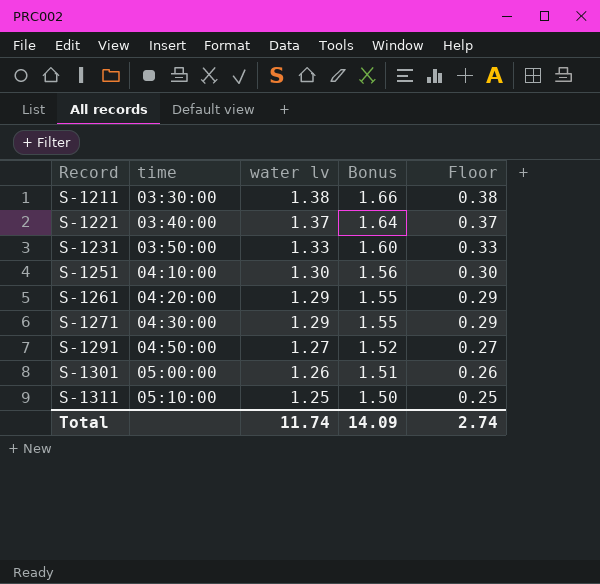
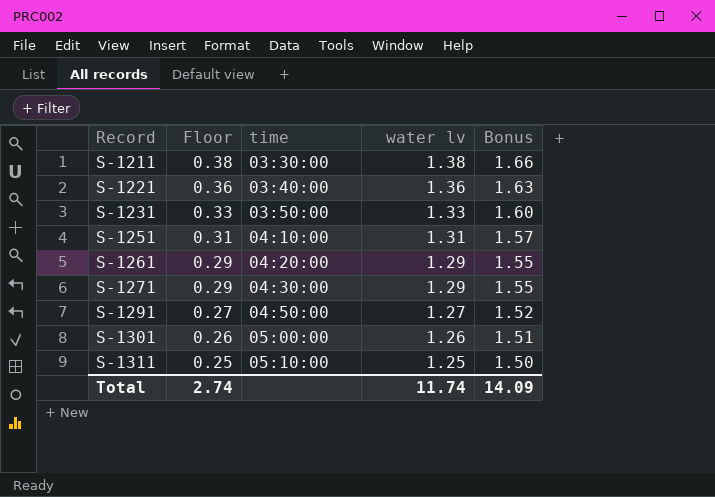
column Floor | position: 5 -> 2
S-1221 | Floor: 0.37 -> 0.36
S-1221 | water lv: 1.37 -> 1.36
S-1221 | Bonus: 1.64 -> 1.63
S-1251 | Floor: 0.30 -> 0.31
S-1251 | water lv: 1.30 -> 1.31
S-1251 | Bonus: 1.56 -> 1.57

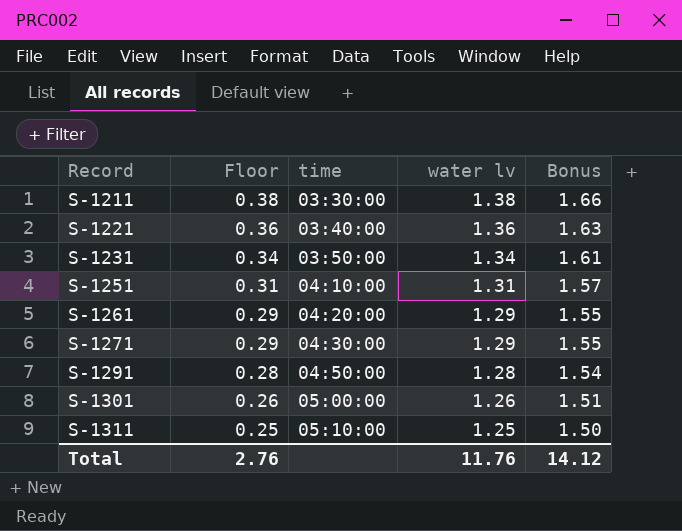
S-1231 | Floor: 0.33 -> 0.34
S-1231 | water lv: 1.33 -> 1.34
S-1231 | Bonus: 1.60 -> 1.61
S-1291 | Floor: 0.27 -> 0.28
S-1291 | water lv: 1.27 -> 1.28
S-1291 | Bonus: 1.52 -> 1.54
Total | Floor: 2.74 -> 2.76
Total | water lv: 11.74 -> 11.76
Total | Bonus: 14.09 -> 14.12

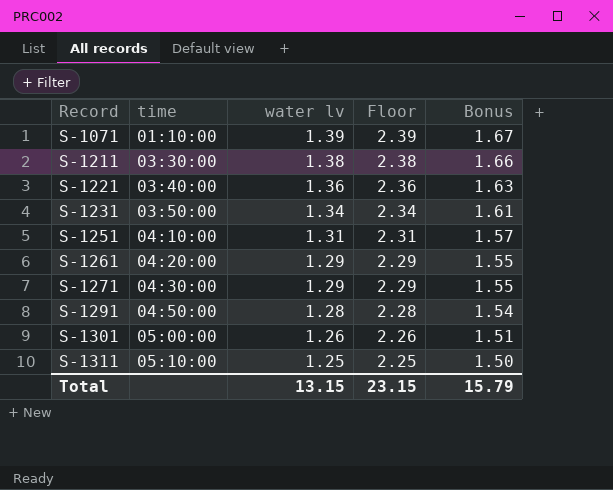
column Floor | formula: [water lv] - 1 -> [water lv] + 1
column Floor | position: 2 -> 4
row S-1071: none -> 01:10:00 | 1.39 | 2.39 | 1.67
Total | water lv: 11.76 -> 13.15
Total | Floor: 2.76 -> 23.15
Total | Bonus: 14.12 -> 15.79

